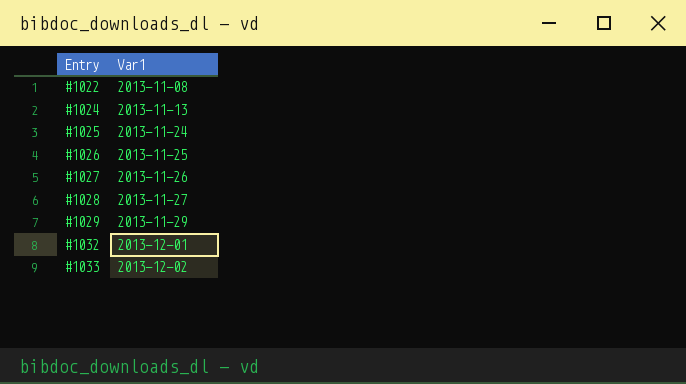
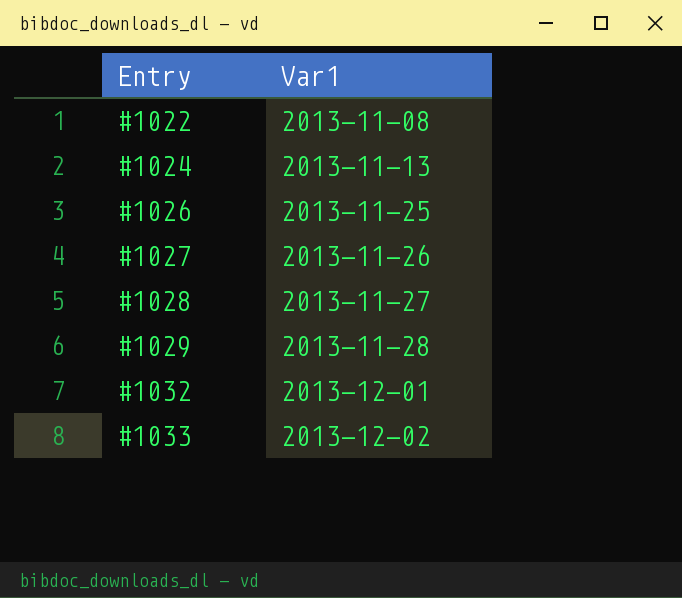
row #1025: 2013-11-24 -> none
#1029 | Var1: 2013-11-29 -> 2013-11-28

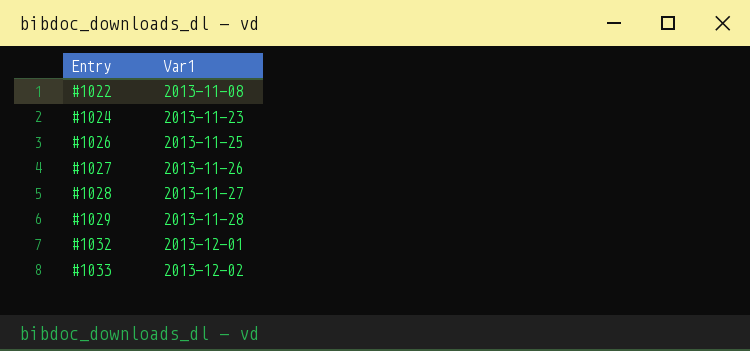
#1024 | Var1: 2013-11-13 -> 2013-11-23

